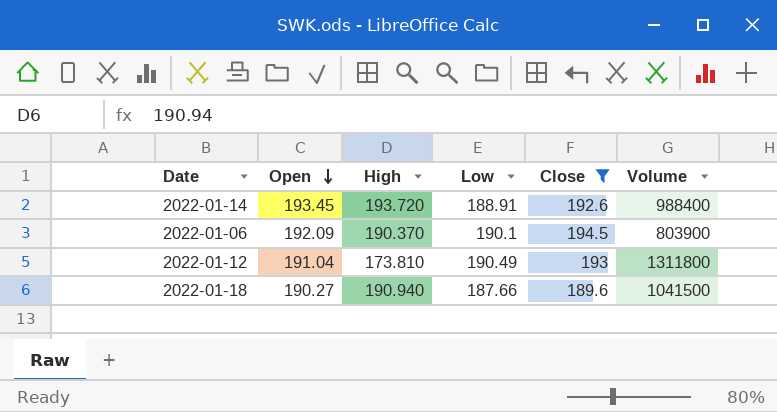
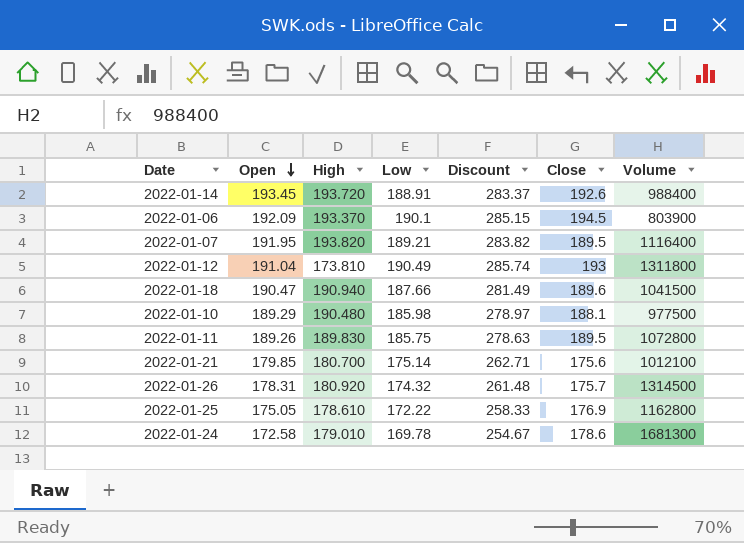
filter: Close >= 189.6 -> none
column Discount | formula: none -> [Low] * 1.5
2022-01-06 | High: 190.370 -> 193.370
2022-01-18 | Open: 190.27 -> 190.47

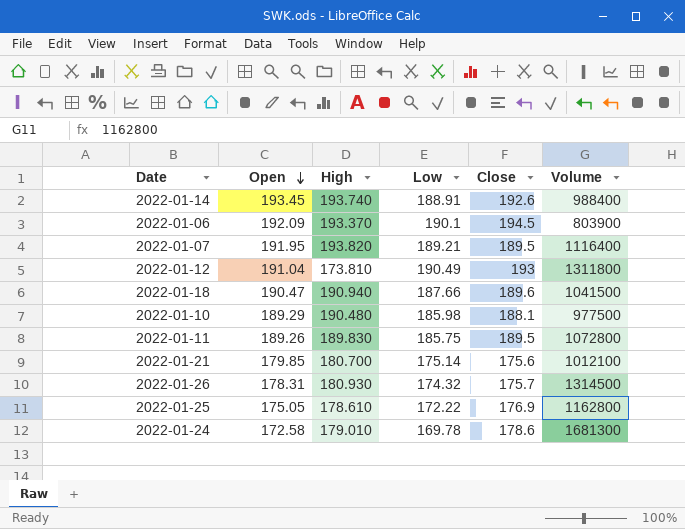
column Discount | formula: [Low] * 1.5 -> none
2022-01-14 | High: 193.720 -> 193.740
2022-01-26 | High: 180.920 -> 180.930

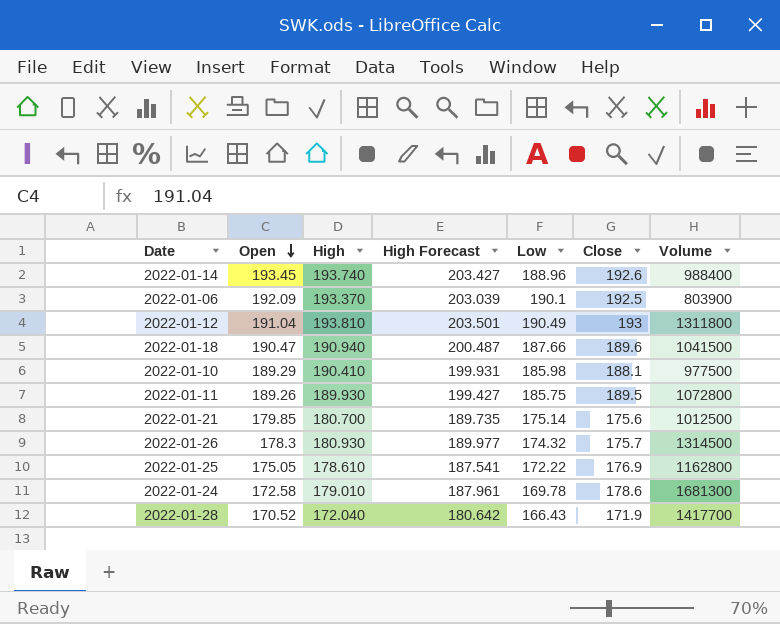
column High Forecast | formula: none -> [High] * 1.05
row 2022-01-07: 191.95 | 193.820 | 189.21 | 189.5 | 1116400 -> none
2022-01-14 | Low: 188.91 -> 188.96
2022-01-06 | Close: 194.5 -> 192.5
2022-01-12 | High: 173.810 -> 193.810
2022-01-10 | High: 190.480 -> 190.410
2022-01-11 | High: 189.830 -> 189.930
2022-01-21 | Volume: 1012100 -> 1012500
2022-01-26 | Open: 178.31 -> 178.3
row 2022-01-28: none -> 170.52 | 172.040 | 180.642 | 166.43 | 171.9 | 1417700

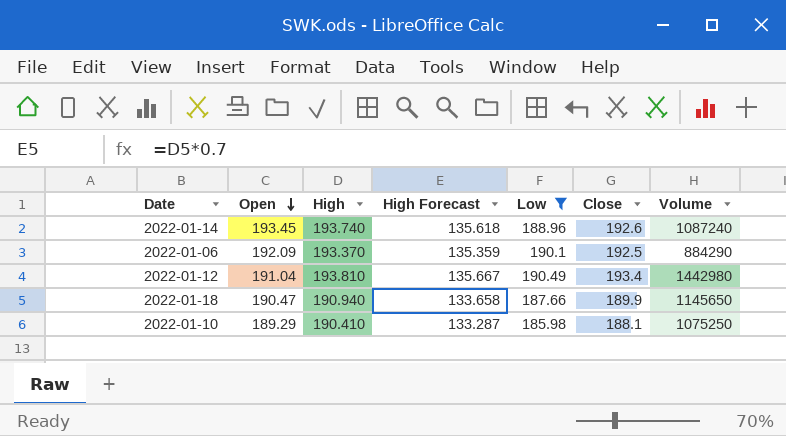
filter: none -> Low >= 185.98
column High Forecast | formula: [High] * 1.05 -> [High] * 0.7
2022-01-14 | Volume: 988400 -> 1087240
2022-01-06 | Volume: 803900 -> 884290
2022-01-12 | Close: 193 -> 193.4
2022-01-12 | Volume: 1311800 -> 1442980
2022-01-18 | Close: 189.6 -> 189.9
2022-01-18 | Volume: 1041500 -> 1145650
2022-01-10 | Volume: 977500 -> 1075250

